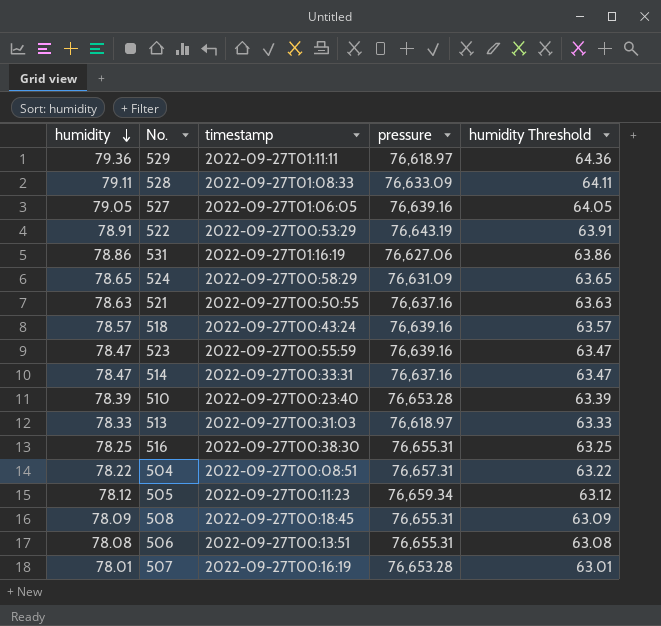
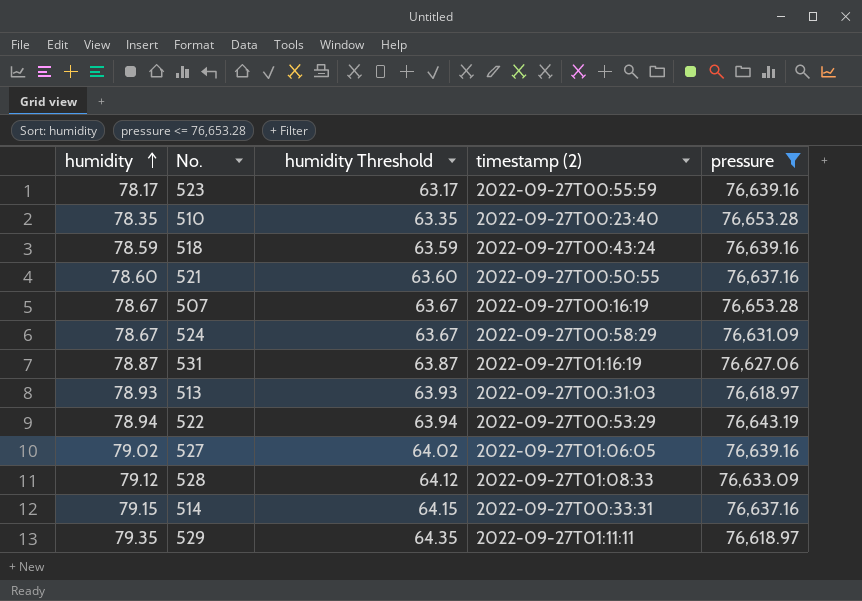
filter: none -> pressure <= 76,653.28
row order: humidity descending -> humidity ascending
column humidity Threshold | position: 5 -> 3
column name: timestamp -> timestamp (2)
523 | humidity: 78.47 -> 78.17
523 | humidity Threshold: 63.47 -> 63.17
510 | humidity: 78.39 -> 78.35
510 | humidity Threshold: 63.39 -> 63.35
518 | humidity: 78.57 -> 78.59
518 | humidity Threshold: 63.57 -> 63.59
521 | humidity: 78.63 -> 78.60
521 | humidity Threshold: 63.63 -> 63.60
507 | humidity: 78.01 -> 78.67
507 | humidity Threshold: 63.01 -> 63.67
524 | humidity: 78.65 -> 78.67
524 | humidity Threshold: 63.65 -> 63.67
531 | humidity: 78.86 -> 78.87
531 | humidity Threshold: 63.86 -> 63.87
513 | humidity: 78.33 -> 78.93
513 | humidity Threshold: 63.33 -> 63.93
522 | humidity: 78.91 -> 78.94
522 | humidity Threshold: 63.91 -> 63.94
527 | humidity: 79.05 -> 79.02
527 | humidity Threshold: 64.05 -> 64.02
528 | humidity: 79.11 -> 79.12
528 | humidity Threshold: 64.11 -> 64.12
514 | humidity: 78.47 -> 79.15
514 | humidity Threshold: 63.47 -> 64.15
529 | humidity: 79.36 -> 79.35
529 | humidity Threshold: 64.36 -> 64.35

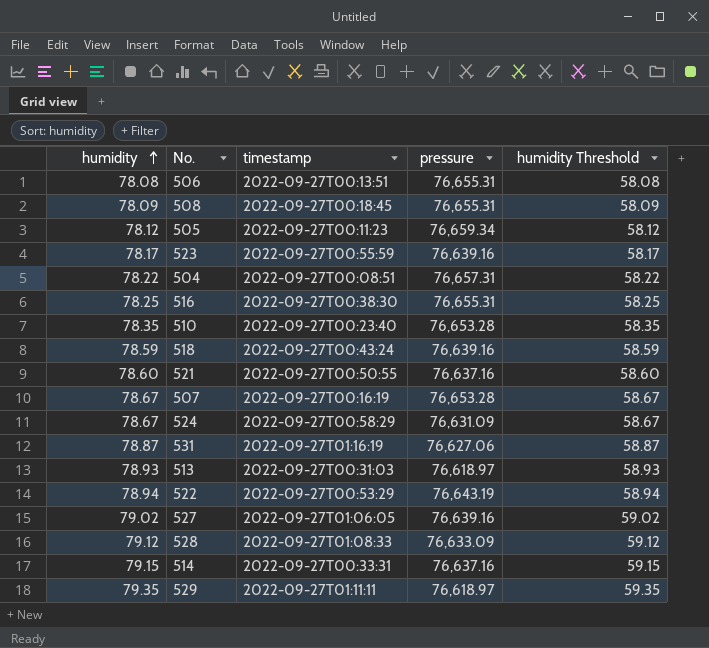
filter: pressure <= 76,653.28 -> none
column name: timestamp (2) -> timestamp
column humidity Threshold | formula: [humidity] - 15 -> [humidity] - 20
column humidity Threshold | position: 3 -> 5

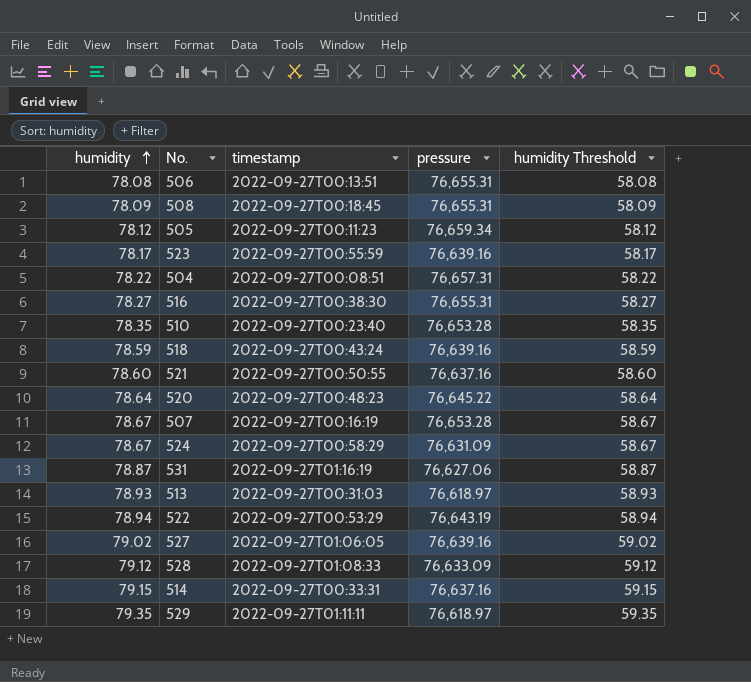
516 | humidity: 78.25 -> 78.27
516 | humidity Threshold: 58.25 -> 58.27
row 520: none -> 78.64 | 2022-09-27T00:48:23 | 76,645.22 | 58.64

